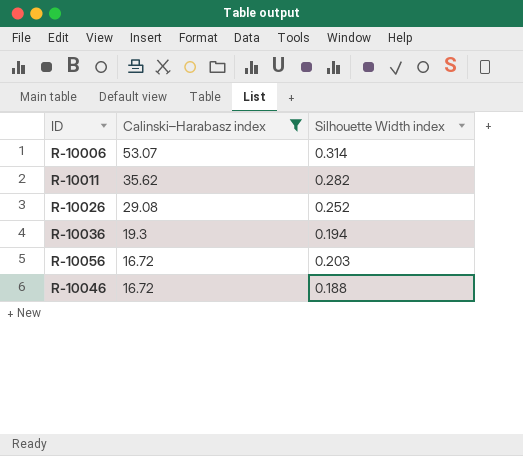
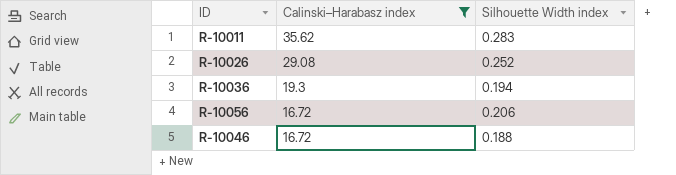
row R-10006: 53.07 | 0.314 -> none
R-10011 | Silhouette Width index: 0.282 -> 0.283
R-10056 | Silhouette Width index: 0.203 -> 0.206

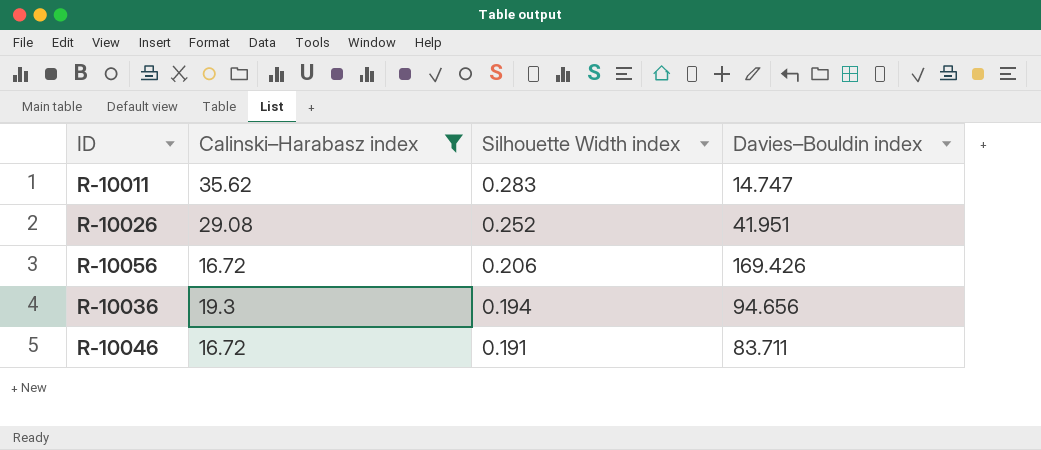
row order: Calinski–Harabasz index descending -> Silhouette Width index descending
column Davies–Bouldin index | position: none -> 4
R-10046 | Silhouette Width index: 0.188 -> 0.191

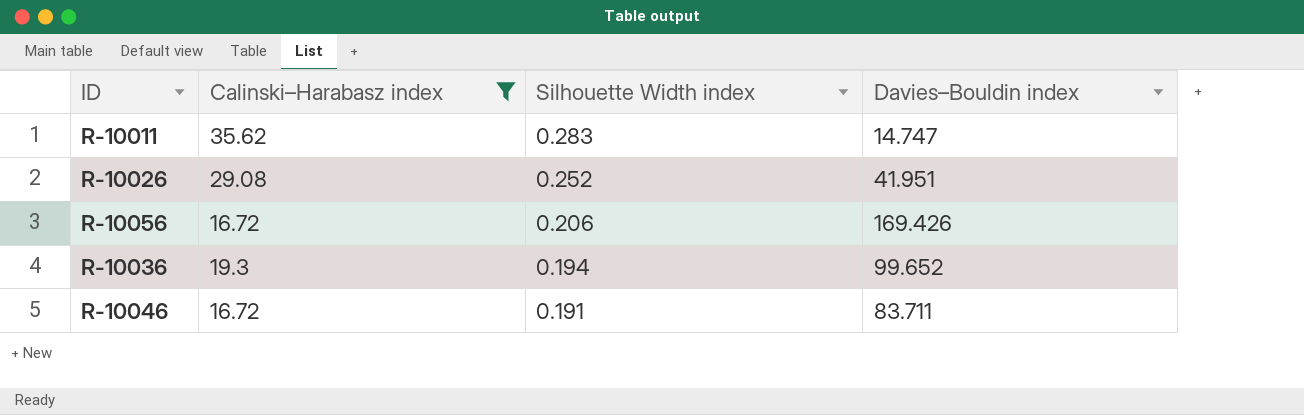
R-10036 | Davies–Bouldin index: 94.656 -> 99.652

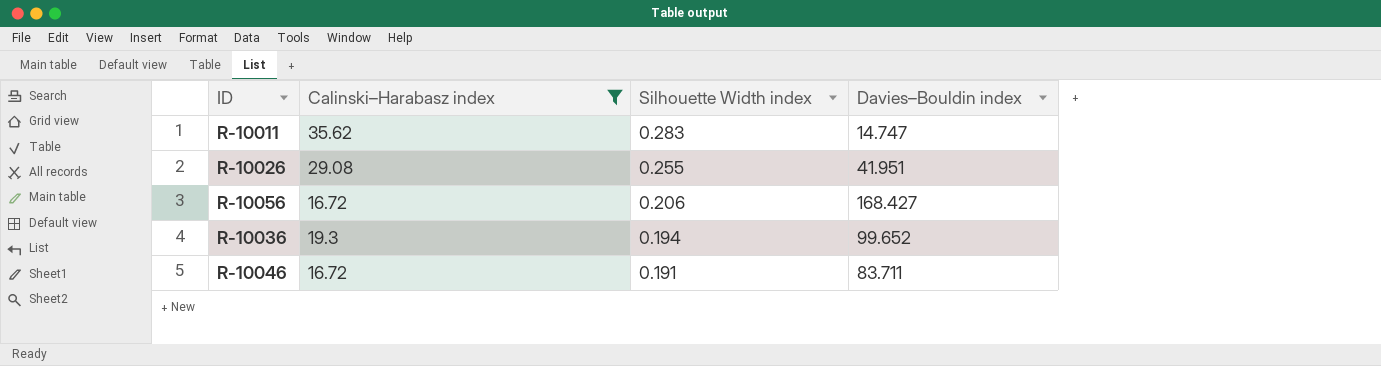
R-10026 | Silhouette Width index: 0.252 -> 0.255
R-10056 | Davies–Bouldin index: 169.426 -> 168.427

